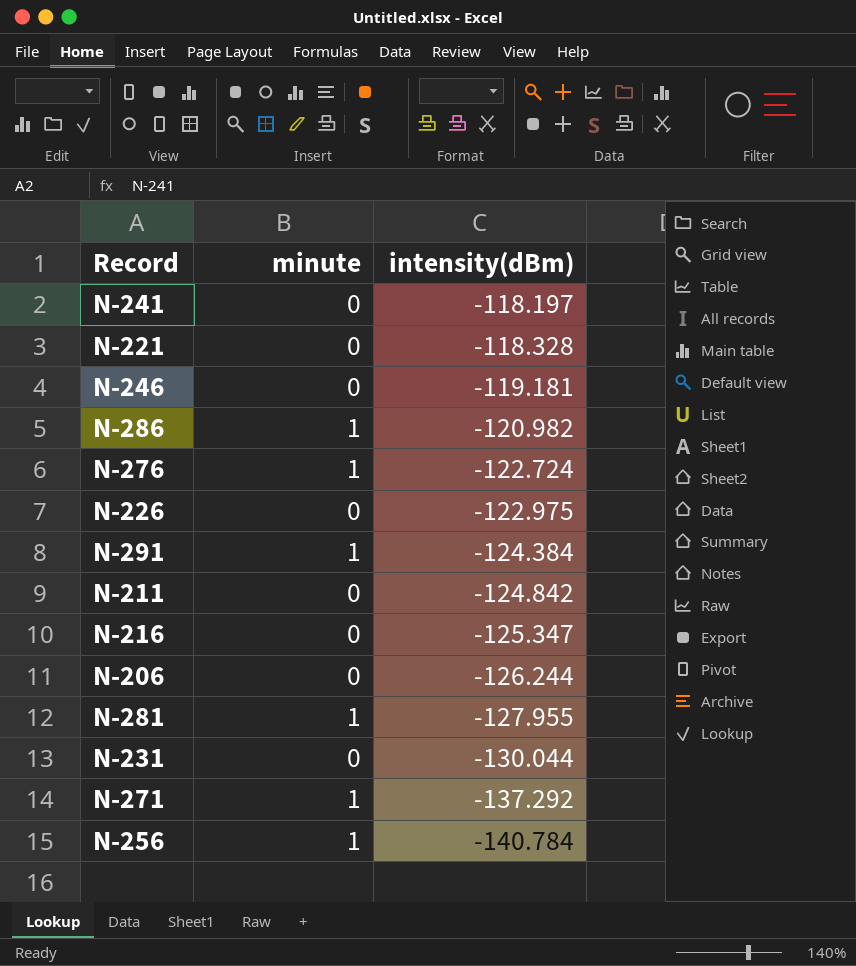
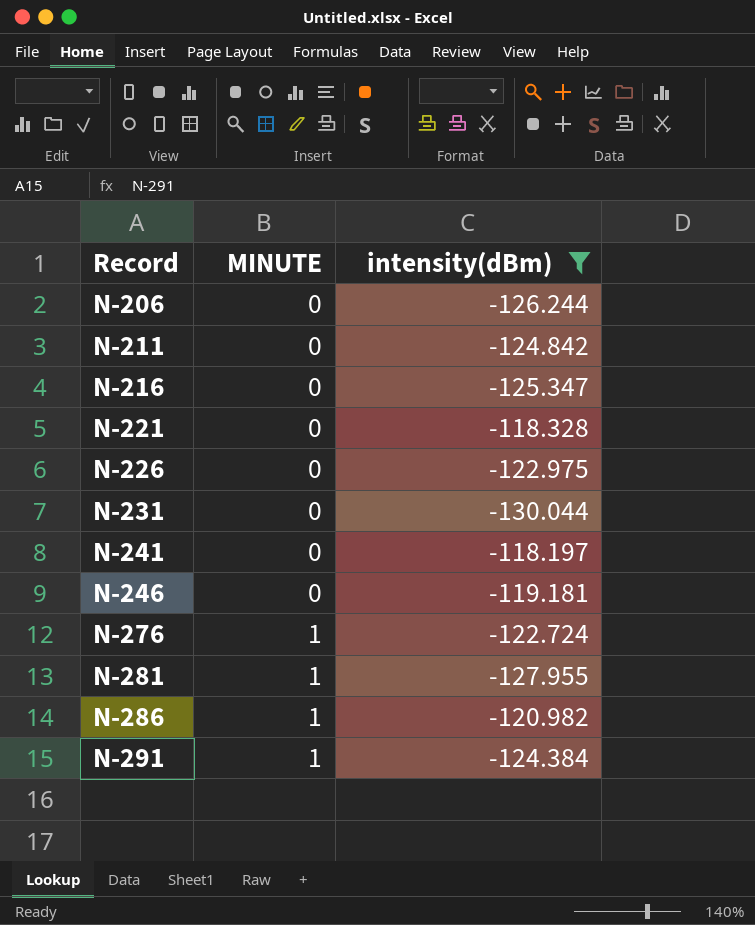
filter: none -> intensity(dBm) >= -130.044
row order: intensity(dBm) descending -> Record ascending
column name: minute -> MINUTE

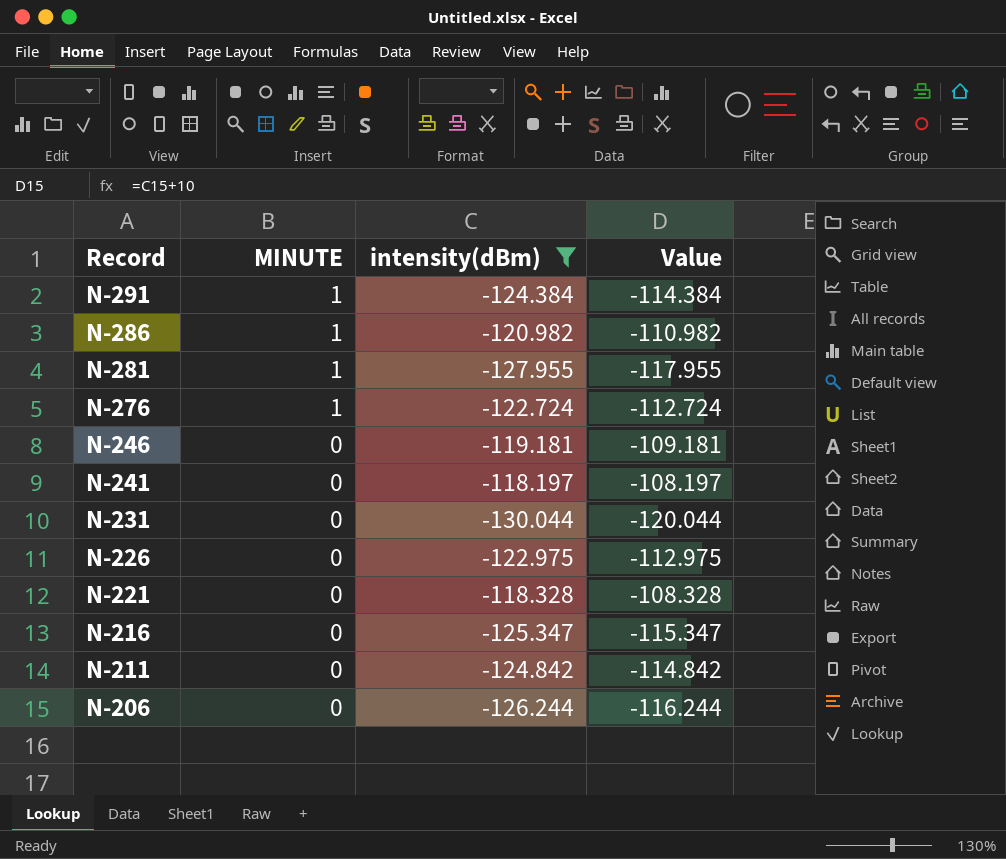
row order: Record ascending -> Record descending
column Value | formula: none -> [intensity(dBm)] + 10

